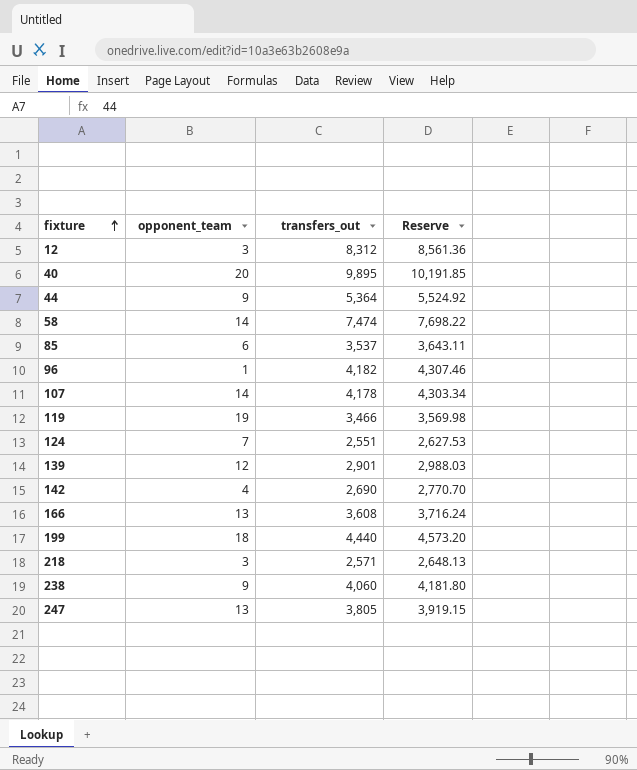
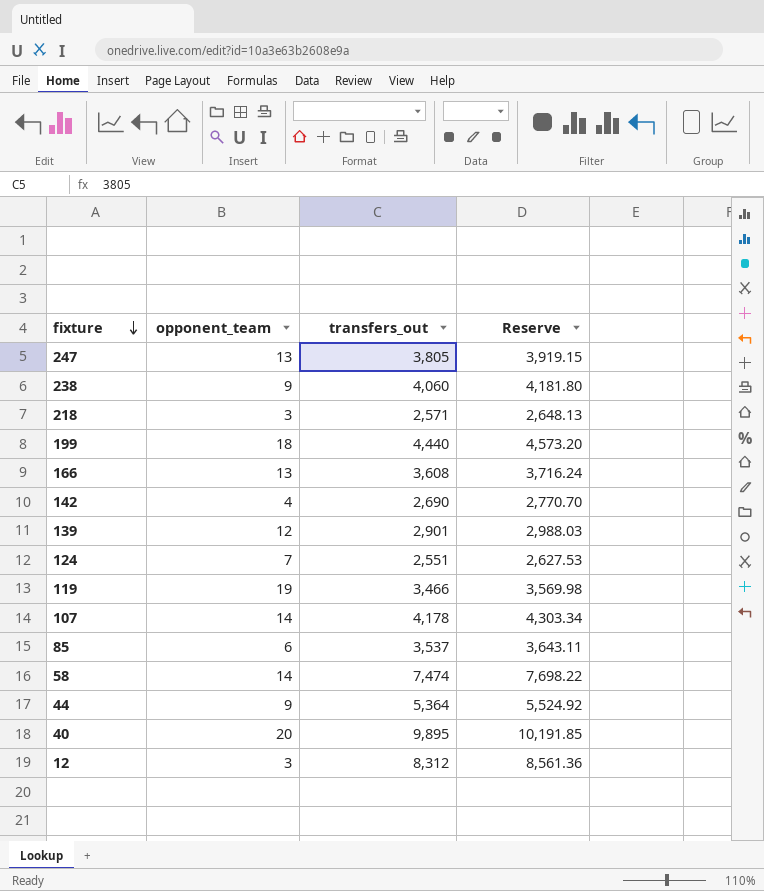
row order: fixture ascending -> fixture descending
row 96: 1 | 4,182 | 4,307.46 -> none

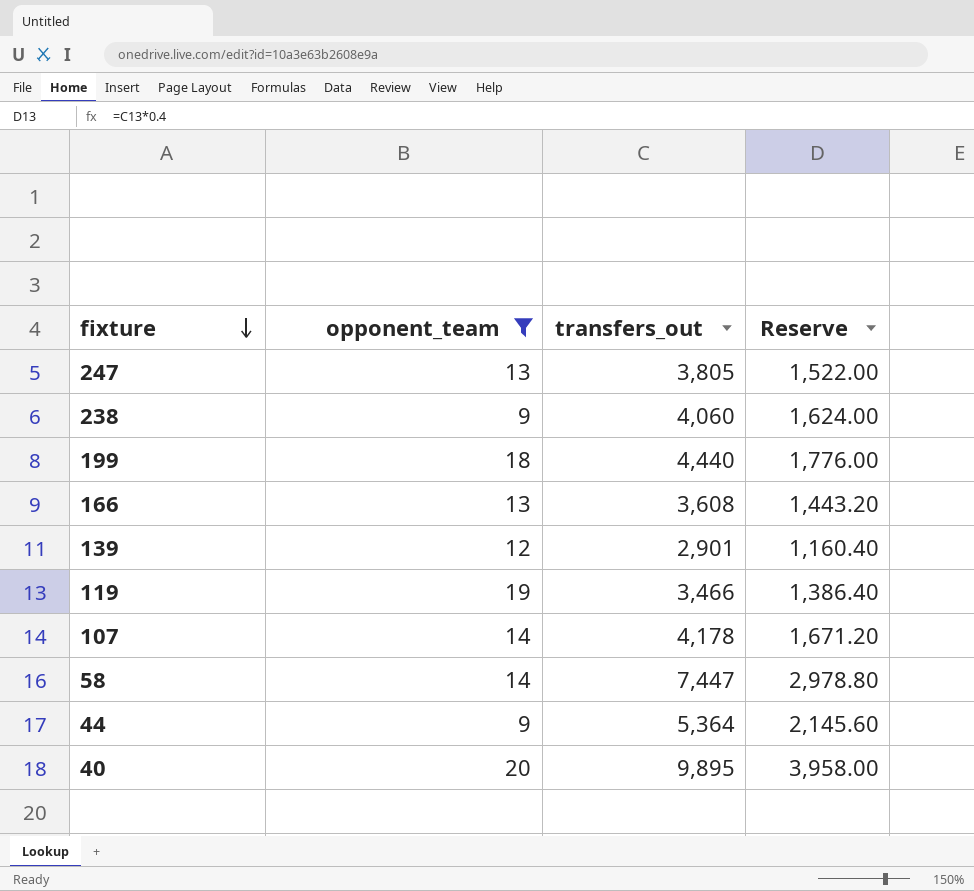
filter: none -> opponent_team >= 9
column Reserve | formula: [transfers_out] * 1.03 -> [transfers_out] * 0.4
58 | transfers_out: 7,474 -> 7,447

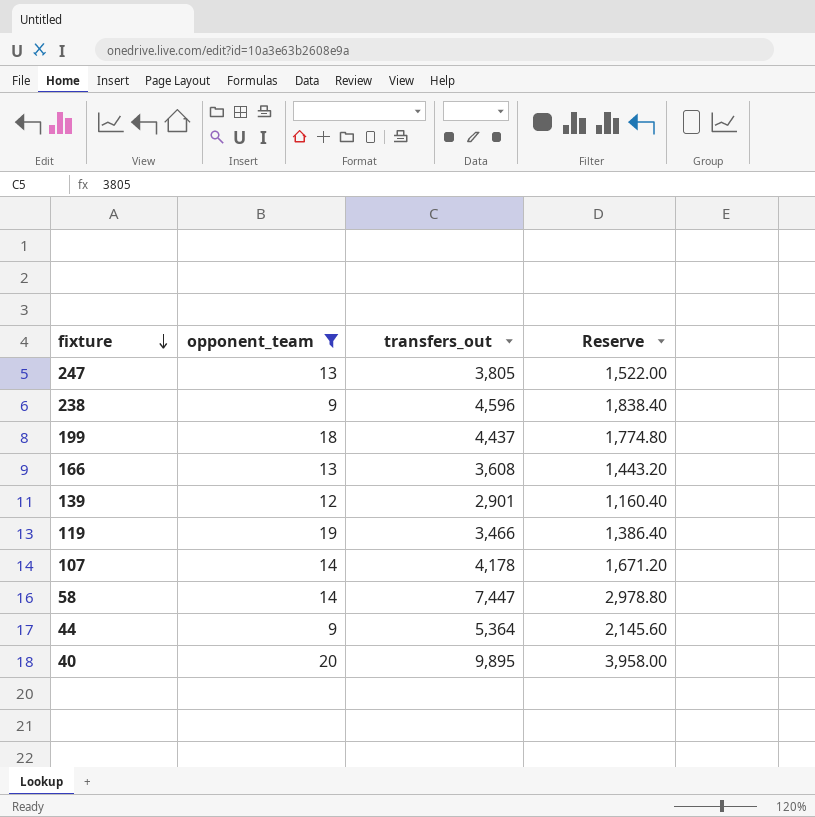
238 | transfers_out: 4,060 -> 4,596
238 | Reserve: 1,624.00 -> 1,838.40
199 | transfers_out: 4,440 -> 4,437
199 | Reserve: 1,776.00 -> 1,774.80

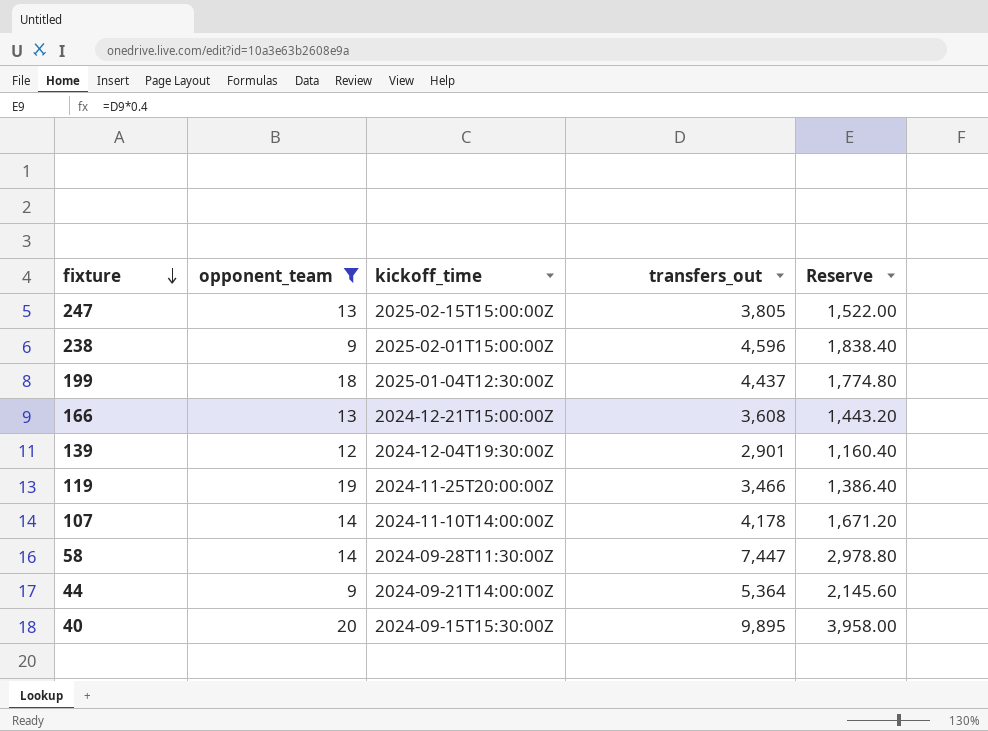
column kickoff_time | position: none -> 3

